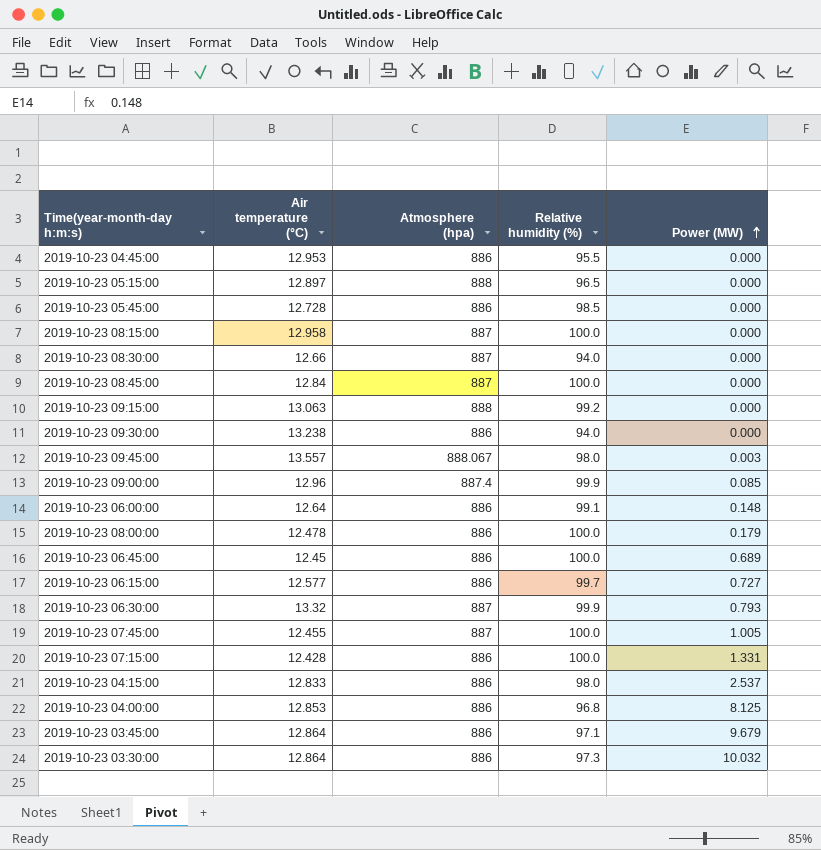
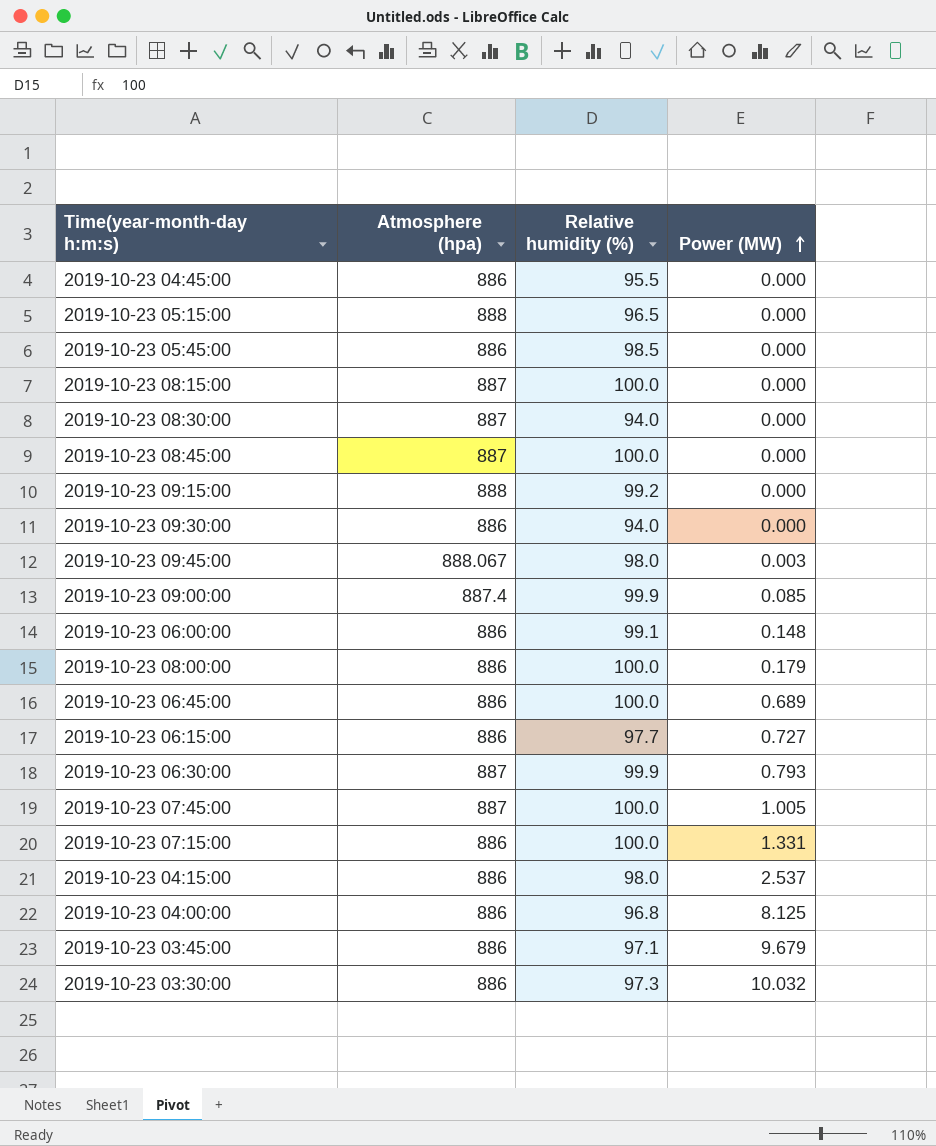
column Air temperature (°C) | position: 2 -> none
2019-10-23 06:15:00 | Relative humidity (%): 99.7 -> 97.7

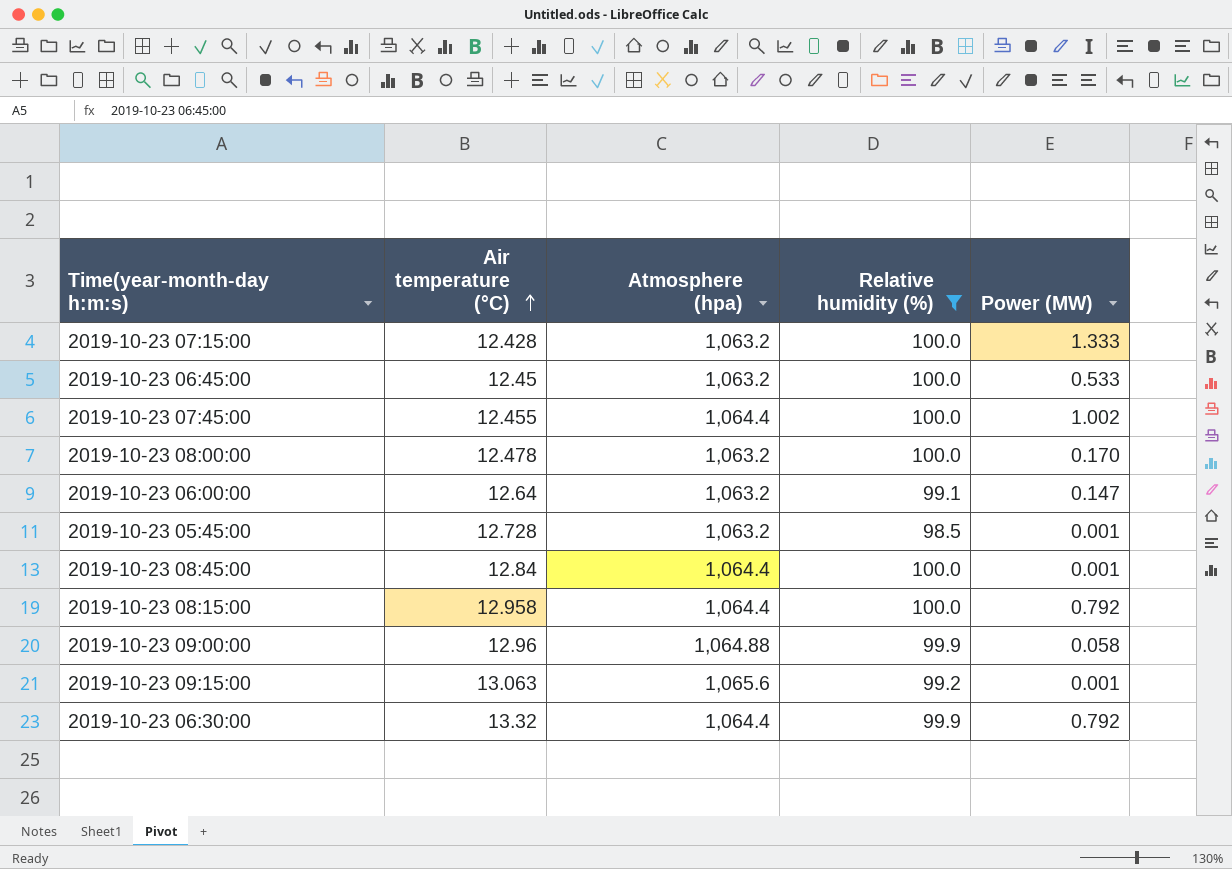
filter: none -> Relative humidity (%) >= 98.5
row order: Power (MW) ascending -> Air temperature (°C) ascending
column Air temperature (°C) | position: none -> 2
2019-10-23 07:15:00 | Atmosphere (hpa): 886 -> 1,063.2
2019-10-23 07:15:00 | Power (MW): 1.331 -> 1.333
2019-10-23 06:45:00 | Atmosphere (hpa): 886 -> 1,063.2
2019-10-23 06:45:00 | Power (MW): 0.689 -> 0.533
2019-10-23 07:45:00 | Atmosphere (hpa): 887 -> 1,064.4
2019-10-23 07:45:00 | Power (MW): 1.005 -> 1.002
2019-10-23 08:00:00 | Atmosphere (hpa): 886 -> 1,063.2
2019-10-23 08:00:00 | Power (MW): 0.179 -> 0.170
2019-10-23 06:00:00 | Atmosphere (hpa): 886 -> 1,063.2
2019-10-23 06:00:00 | Power (MW): 0.148 -> 0.147
2019-10-23 05:45:00 | Atmosphere (hpa): 886 -> 1,063.2
2019-10-23 05:45:00 | Power (MW): 0.000 -> 0.001
2019-10-23 08:45:00 | Atmosphere (hpa): 887 -> 1,064.4
2019-10-23 08:45:00 | Power (MW): 0.000 -> 0.001
2019-10-23 08:15:00 | Atmosphere (hpa): 887 -> 1,064.4
2019-10-23 08:15:00 | Power (MW): 0.000 -> 0.792
2019-10-23 09:00:00 | Atmosphere (hpa): 887.4 -> 1,064.88
2019-10-23 09:00:00 | Power (MW): 0.085 -> 0.058
2019-10-23 09:15:00 | Atmosphere (hpa): 888 -> 1,065.6
2019-10-23 09:15:00 | Power (MW): 0.000 -> 0.001
2019-10-23 06:30:00 | Atmosphere (hpa): 887 -> 1,064.4
2019-10-23 06:30:00 | Power (MW): 0.793 -> 0.792

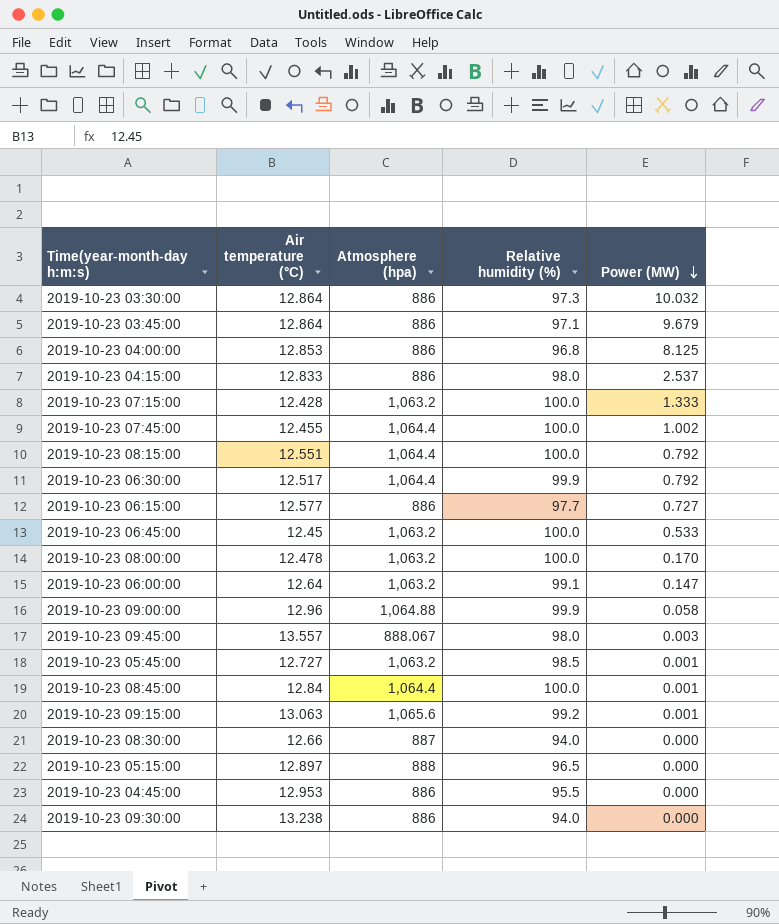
filter: Relative humidity (%) >= 98.5 -> none
row order: Air temperature (°C) ascending -> Power (MW) descending
2019-10-23 08:15:00 | Air temperature (°C): 12.958 -> 12.551
2019-10-23 06:30:00 | Air temperature (°C): 13.32 -> 12.517
2019-10-23 05:45:00 | Air temperature (°C): 12.728 -> 12.727

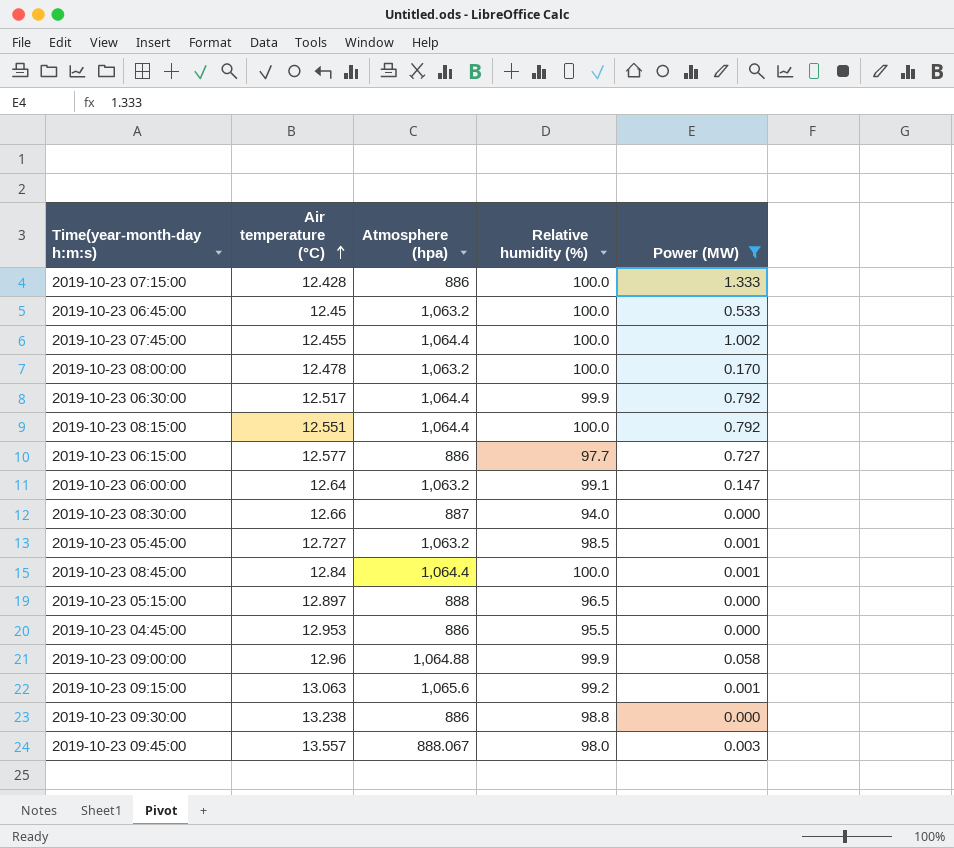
filter: none -> Power (MW) <= 1.333
row order: Power (MW) descending -> Air temperature (°C) ascending
2019-10-23 07:15:00 | Atmosphere (hpa): 1,063.2 -> 886
2019-10-23 09:30:00 | Relative humidity (%): 94.0 -> 98.8

